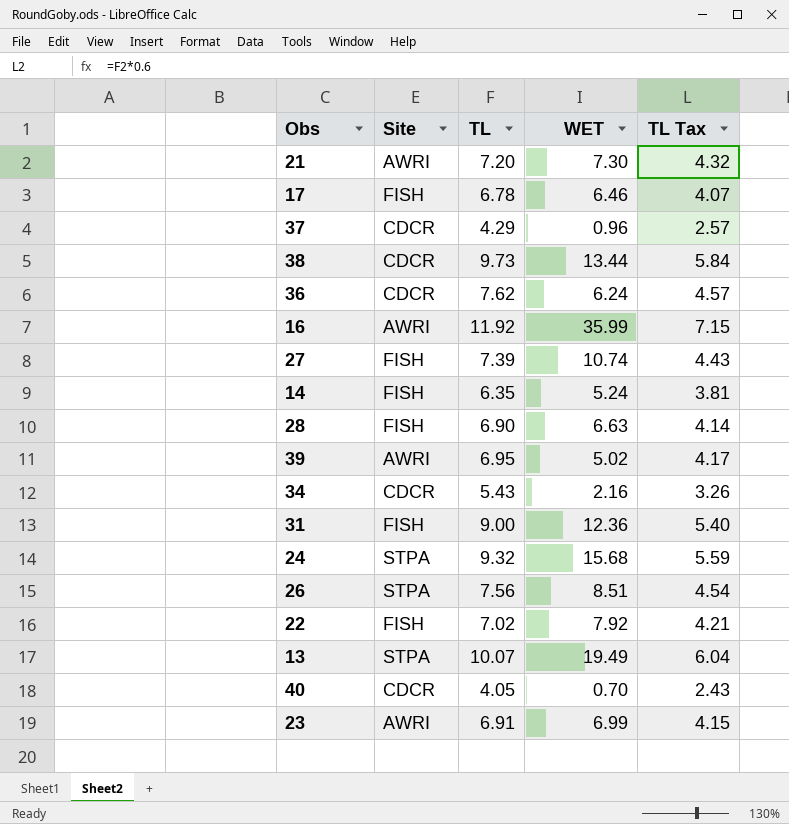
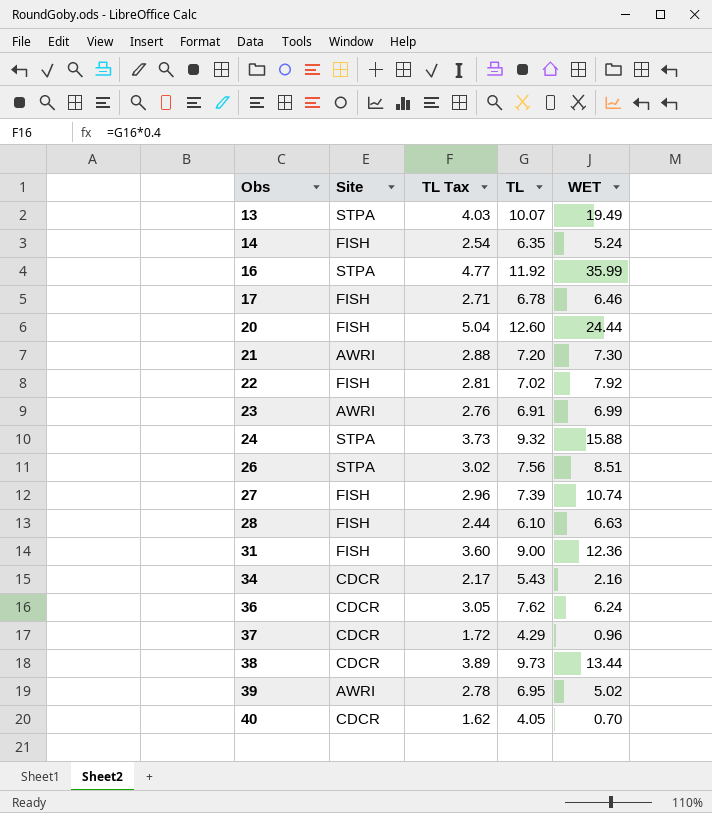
row order: none -> Obs ascending
column TL Tax | formula: [TL] * 0.6 -> [TL] * 0.4
column TL Tax | position: 5 -> 3
16 | Site: AWRI -> STPA
row 20: none -> FISH | 5.04 | 12.60 | 24.44
24 | WET: 15.68 -> 15.88
28 | TL: 6.90 -> 6.10

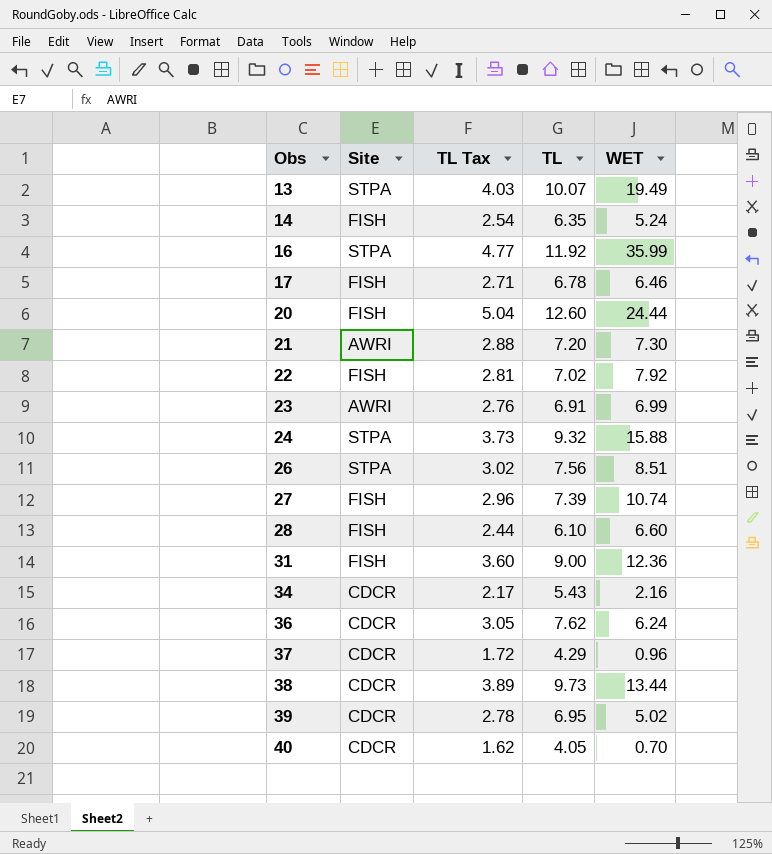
28 | WET: 6.63 -> 6.60
39 | Site: AWRI -> CDCR

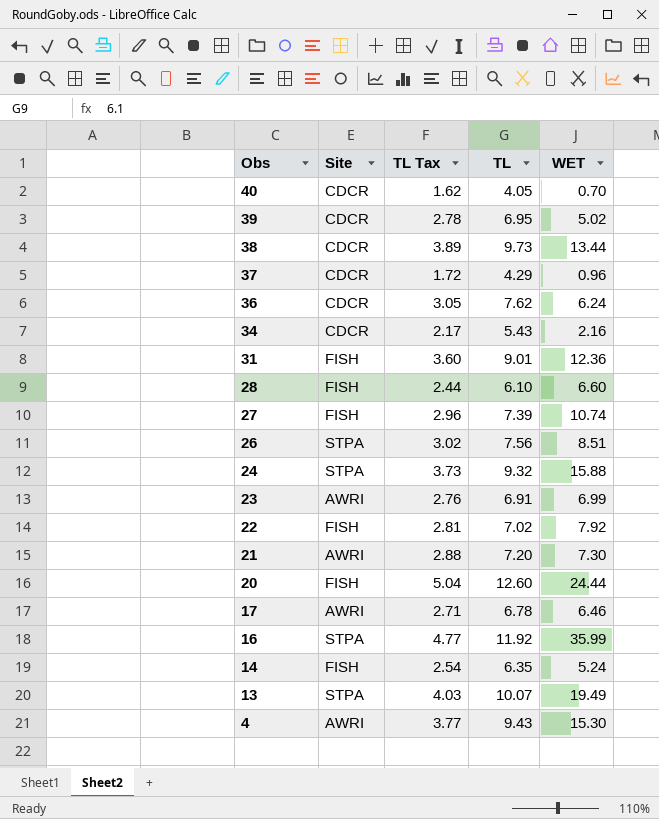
row order: Obs ascending -> Obs descending
31 | TL: 9.00 -> 9.01
17 | Site: FISH -> AWRI
row 4: none -> AWRI | 3.77 | 9.43 | 15.30

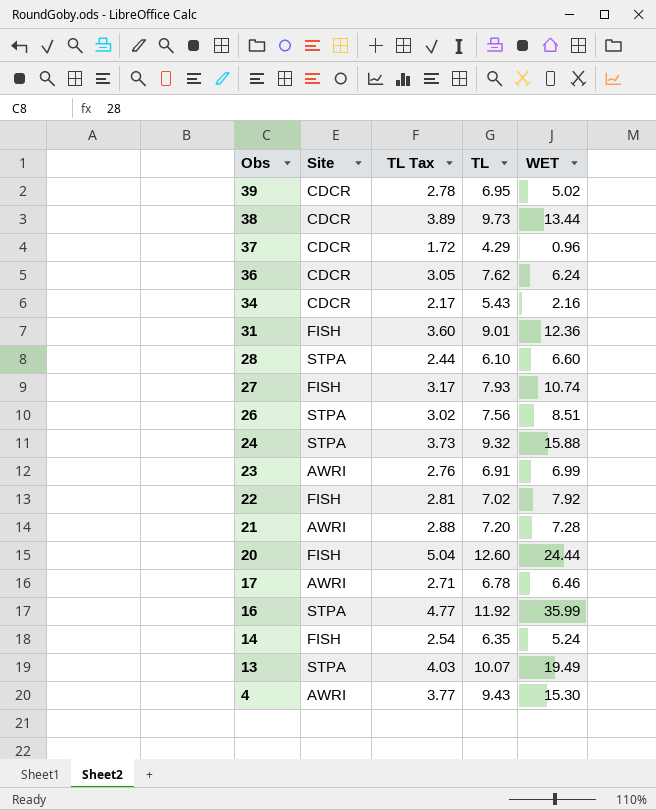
row 40: CDCR | 1.62 | 4.05 | 0.70 -> none
28 | Site: FISH -> STPA
27 | TL Tax: 2.96 -> 3.17
27 | TL: 7.39 -> 7.93
21 | WET: 7.30 -> 7.28

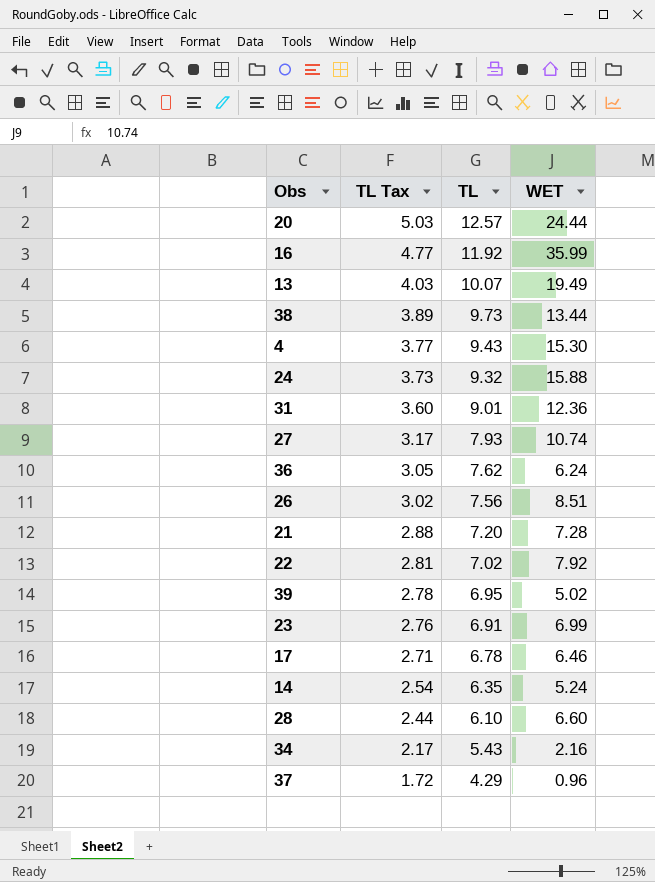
row order: Obs descending -> TL Tax descending
column Site | position: 2 -> none
20 | TL Tax: 5.04 -> 5.03
20 | TL: 12.60 -> 12.57

